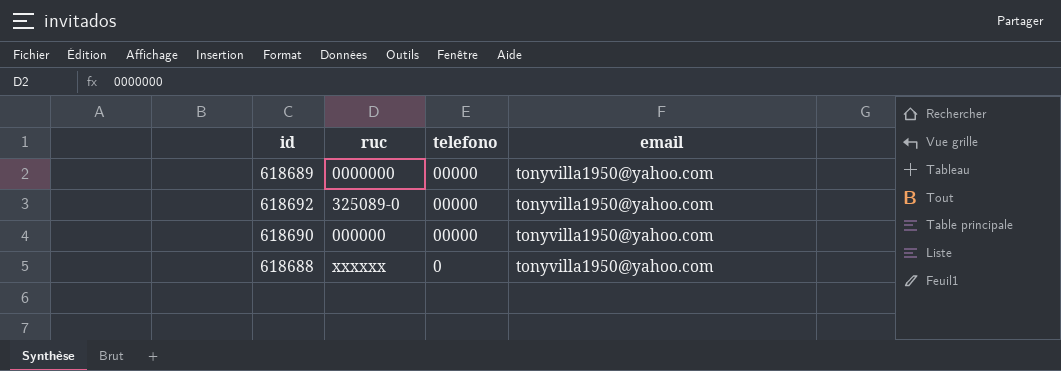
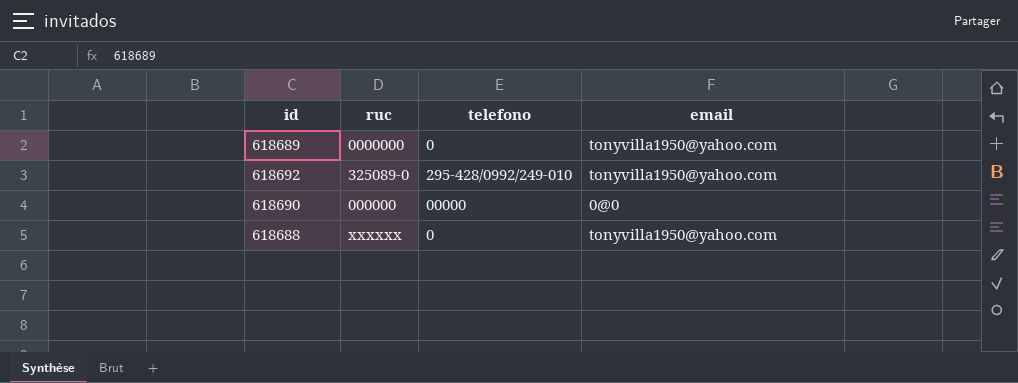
618689 | telefono: 00000 -> 0
618692 | telefono: 00000 -> 295-428/0992/249-010
618690 | email: tonyvilla1950@yahoo.com -> 0@0

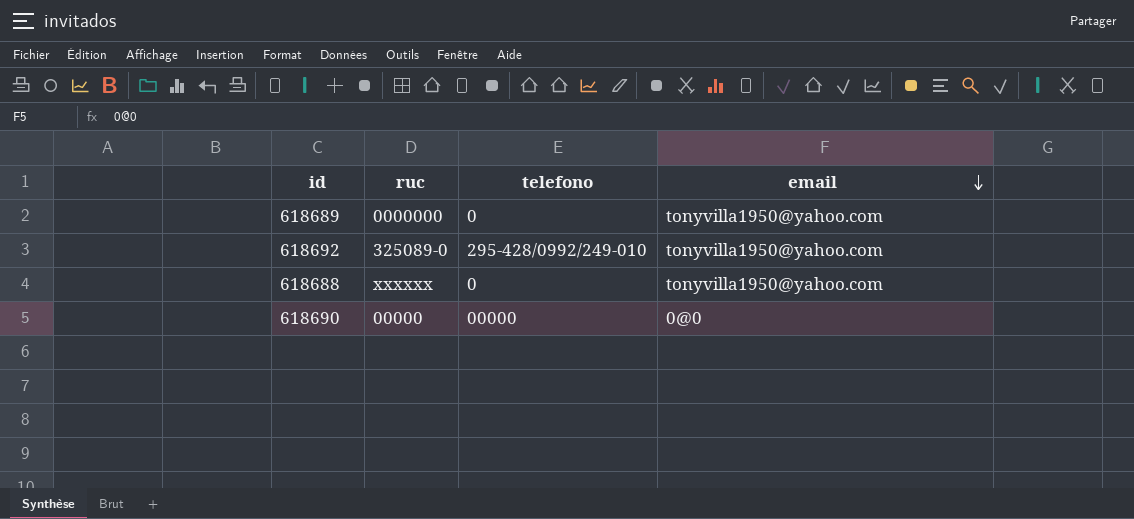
row order: none -> email descending
618690 | ruc: 000000 -> 00000

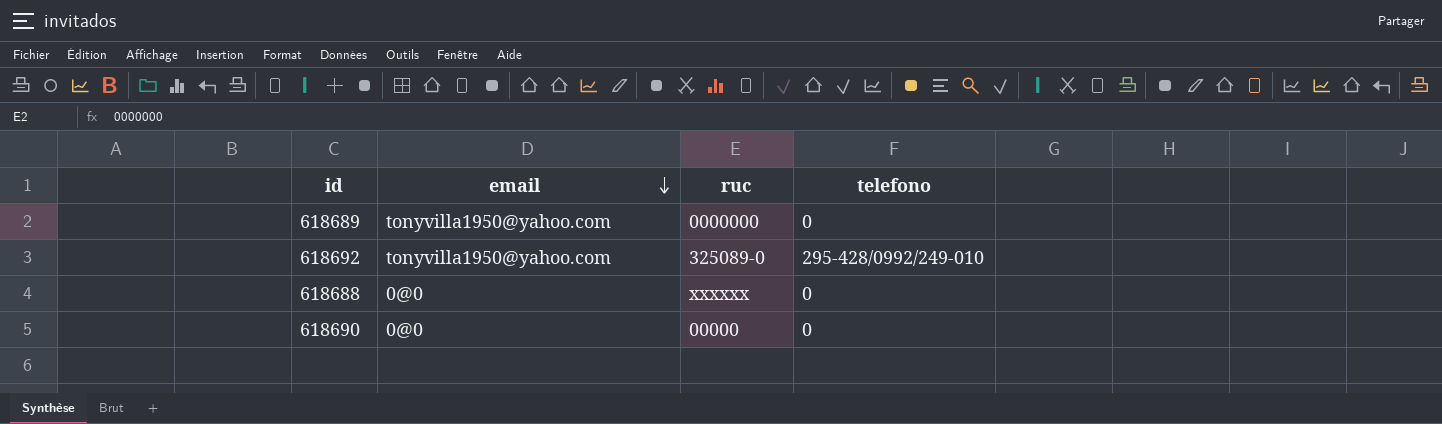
column email | position: 4 -> 2
618688 | email: tonyvilla1950@yahoo.com -> 0@0
618690 | telefono: 00000 -> 0

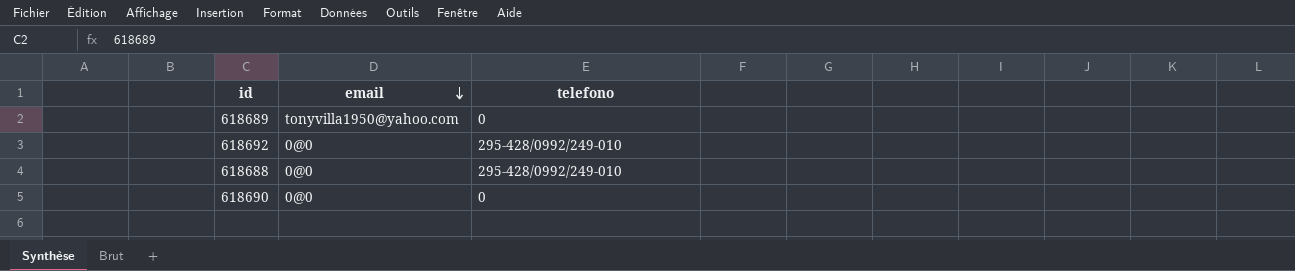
column ruc | position: 3 -> none
618692 | email: tonyvilla1950@yahoo.com -> 0@0
618688 | telefono: 0 -> 295-428/0992/249-010

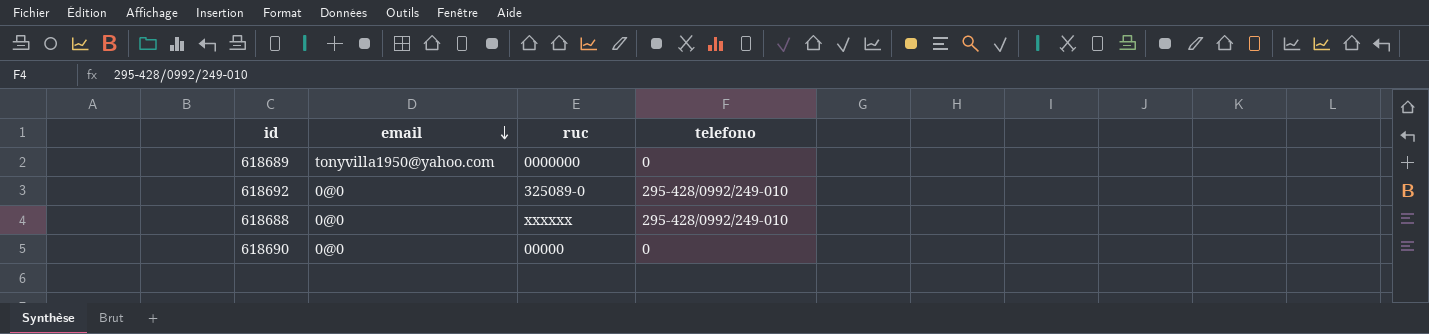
column ruc | position: none -> 3

